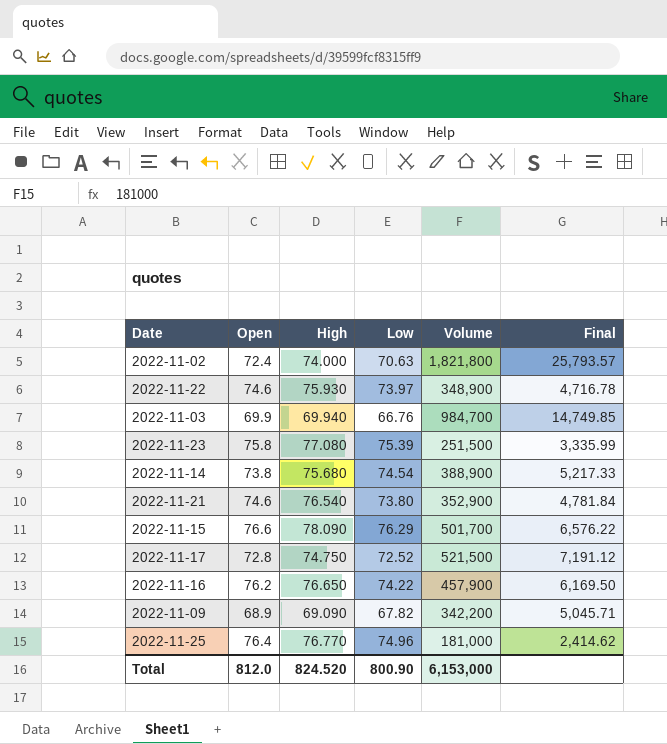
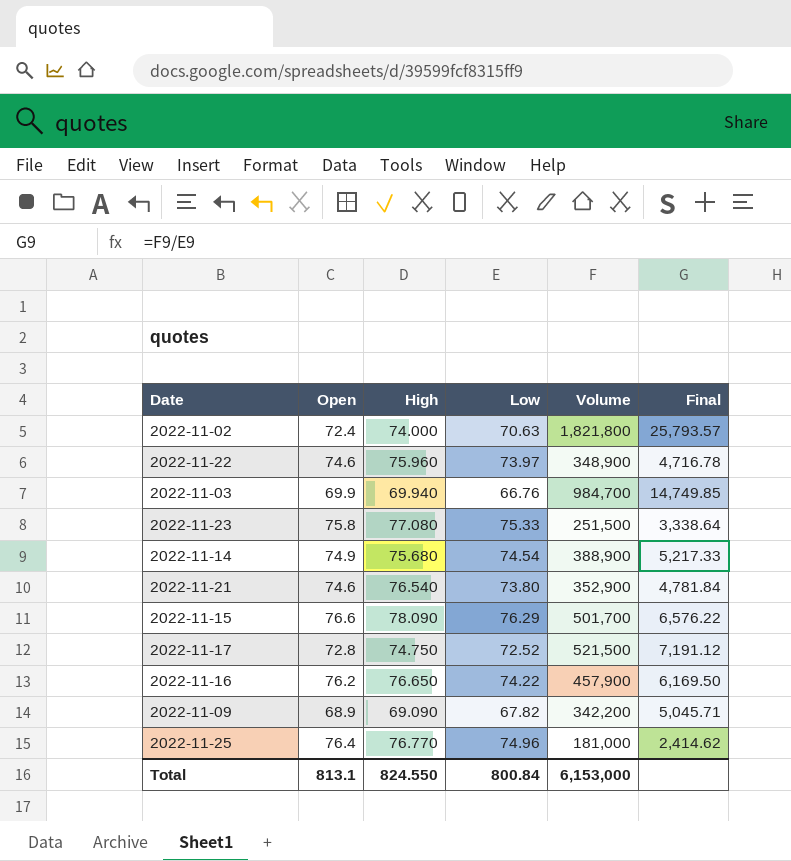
2022-11-22 | High: 75.930 -> 75.960
2022-11-23 | Low: 75.39 -> 75.33
2022-11-23 | Final: 3,335.99 -> 3,338.64
2022-11-14 | Open: 73.8 -> 74.9
Total | Open: 812.0 -> 813.1
Total | High: 824.520 -> 824.550
Total | Low: 800.90 -> 800.84

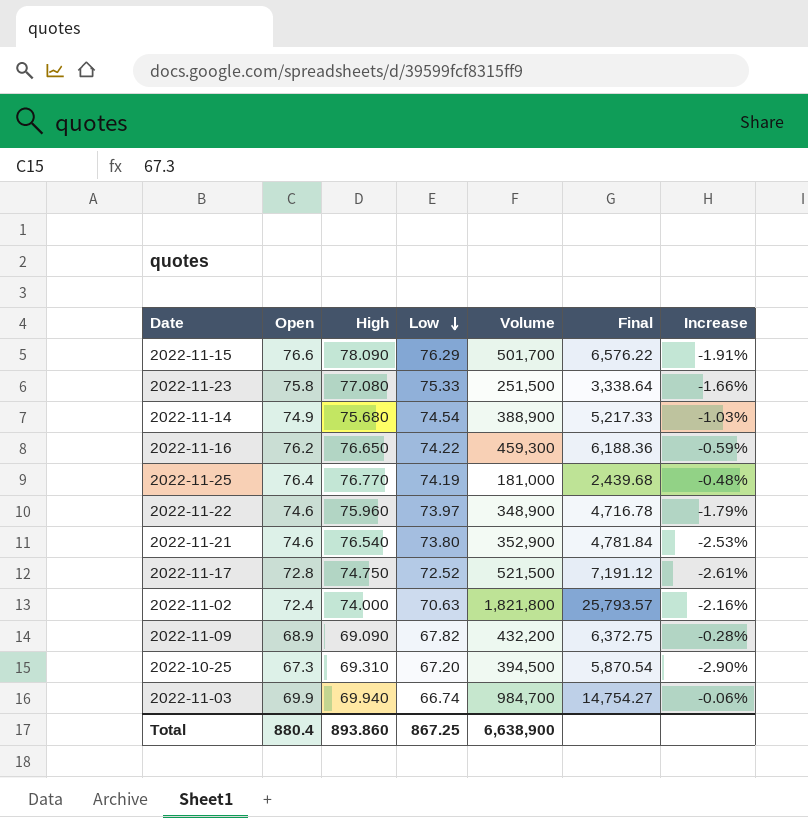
row order: none -> Low descending
column Increase | formula: none -> ([Open] - [High]) / [High]
2022-11-16 | Volume: 457,900 -> 459,300
2022-11-16 | Final: 6,169.50 -> 6,188.36
2022-11-25 | Low: 74.96 -> 74.19
2022-11-25 | Final: 2,414.62 -> 2,439.68
2022-11-09 | Volume: 342,200 -> 432,200
2022-11-09 | Final: 5,045.71 -> 6,372.75
row 2022-10-25: none -> 67.3 | 69.310 | 67.20 | 394,500 | 5,870.54 | -2.90%
2022-11-03 | Low: 66.76 -> 66.74
2022-11-03 | Final: 14,749.85 -> 14,754.27
Total | Open: 813.1 -> 880.4
Total | High: 824.550 -> 893.860
Total | Low: 800.84 -> 867.25
Total | Volume: 6,153,000 -> 6,638,900

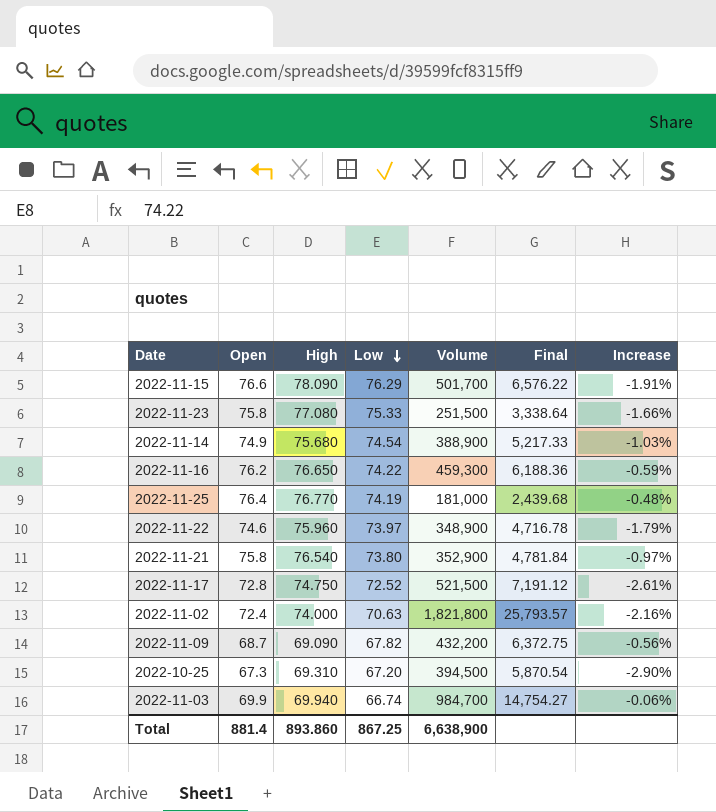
2022-11-21 | Open: 74.6 -> 75.8
2022-11-21 | Increase: -2.53% -> -0.97%
2022-11-09 | Open: 68.9 -> 68.7
2022-11-09 | Increase: -0.28% -> -0.56%
Total | Open: 880.4 -> 881.4

